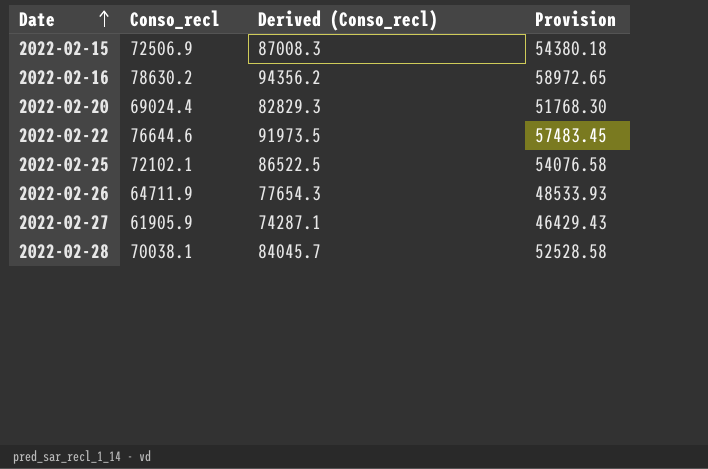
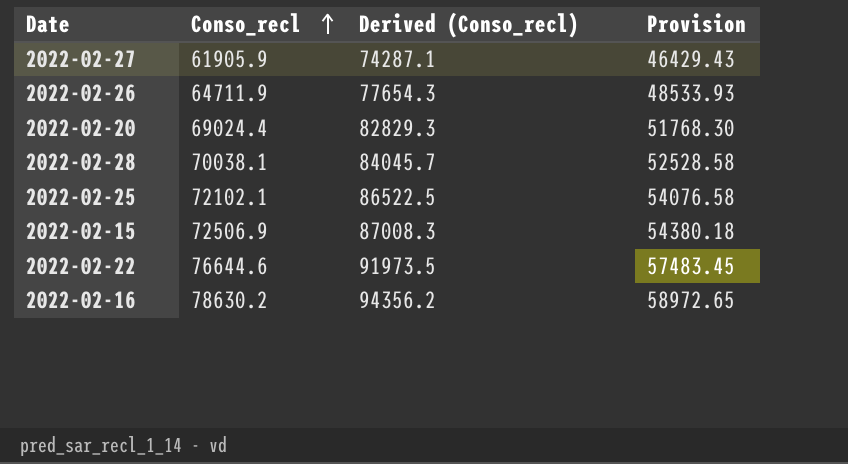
row order: Date ascending -> Conso_recl ascending

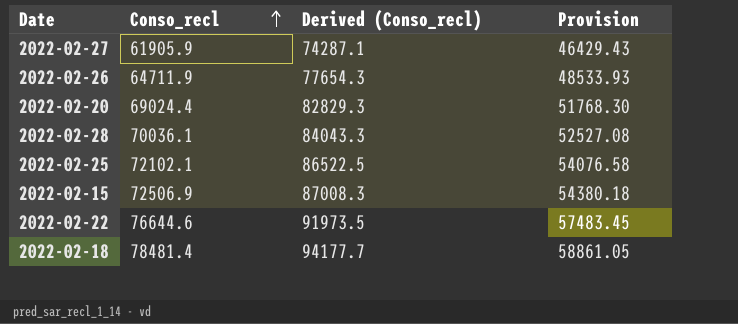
row 2022-02-16: 78630.2 | 94356.2 | 58972.65 -> none
2022-02-28 | Conso_recl: 70038.1 -> 70036.1
2022-02-28 | Derived (Conso_recl): 84045.7 -> 84043.3
2022-02-28 | Provision: 52528.58 -> 52527.08
row 2022-02-18: none -> 78481.4 | 94177.7 | 58861.05

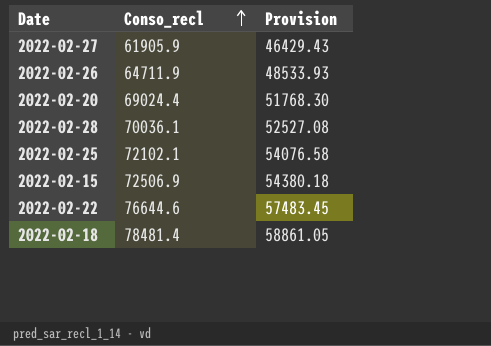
column Derived (Conso_recl) | formula: [Conso_recl] * 1.2 -> none

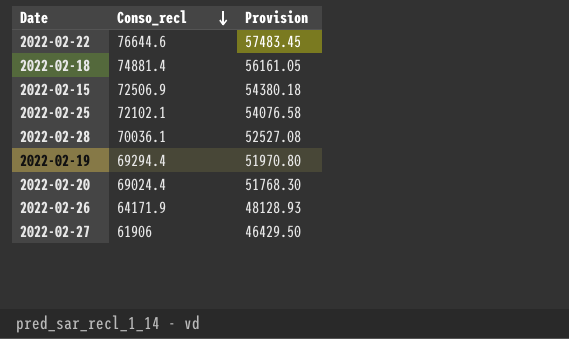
row order: Conso_recl ascending -> Conso_recl descending
2022-02-18 | Conso_recl: 78481.4 -> 74881.4
2022-02-18 | Provision: 58861.05 -> 56161.05
row 2022-02-19: none -> 69294.4 | 51970.80
2022-02-26 | Conso_recl: 64711.9 -> 64171.9
2022-02-26 | Provision: 48533.93 -> 48128.93
2022-02-27 | Conso_recl: 61905.9 -> 61906
2022-02-27 | Provision: 46429.43 -> 46429.50

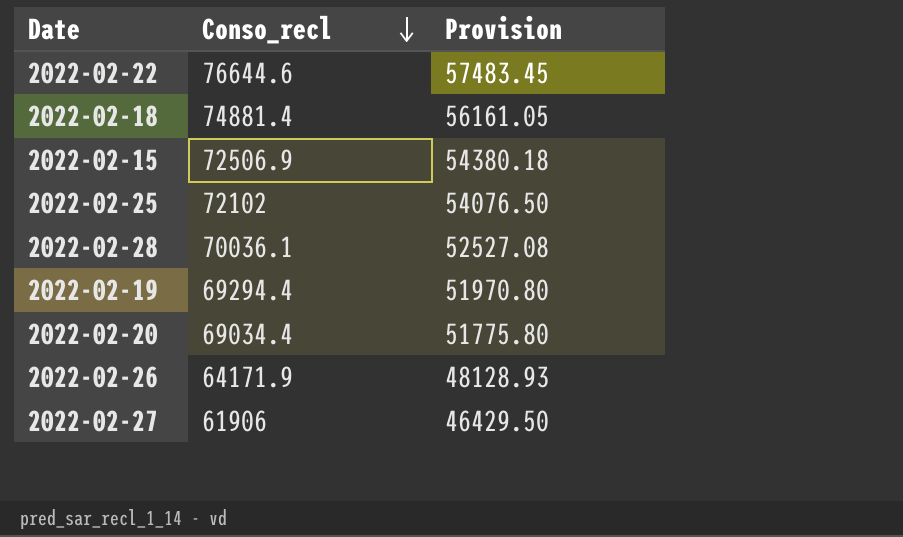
2022-02-25 | Conso_recl: 72102.1 -> 72102
2022-02-25 | Provision: 54076.58 -> 54076.50
2022-02-20 | Conso_recl: 69024.4 -> 69034.4
2022-02-20 | Provision: 51768.30 -> 51775.80

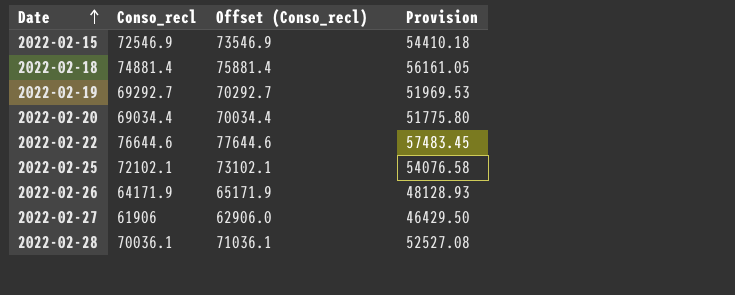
row order: Conso_recl descending -> Date ascending
column Offset (Conso_recl) | formula: none -> [Conso_recl] + 1000
2022-02-15 | Conso_recl: 72506.9 -> 72546.9
2022-02-15 | Provision: 54380.18 -> 54410.18
2022-02-19 | Conso_recl: 69294.4 -> 69292.7
2022-02-19 | Provision: 51970.80 -> 51969.53
2022-02-25 | Conso_recl: 72102 -> 72102.1
2022-02-25 | Provision: 54076.50 -> 54076.58

